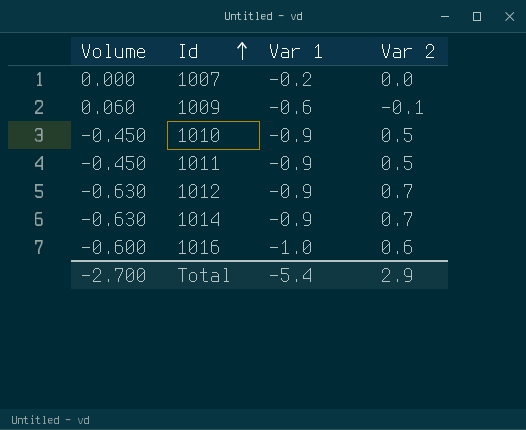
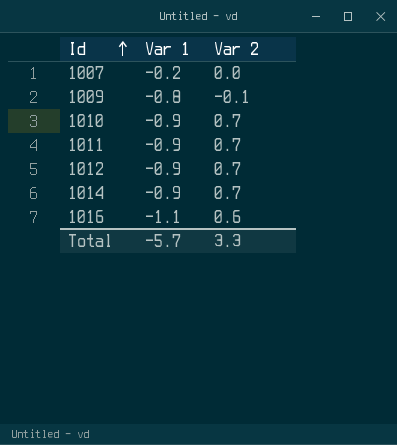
column Volume | formula: [Var 1] * [Var 2] -> none
1009 | Var 1: -0.6 -> -0.8
1010 | Var 2: 0.5 -> 0.7
1011 | Var 2: 0.5 -> 0.7
1016 | Var 1: -1.0 -> -1.1
Total | Var 1: -5.4 -> -5.7
Total | Var 2: 2.9 -> 3.3

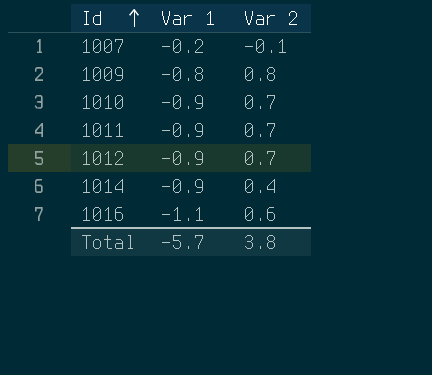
1007 | Var 2: 0.0 -> -0.1
1009 | Var 2: -0.1 -> 0.8
1014 | Var 2: 0.7 -> 0.4
Total | Var 2: 3.3 -> 3.8

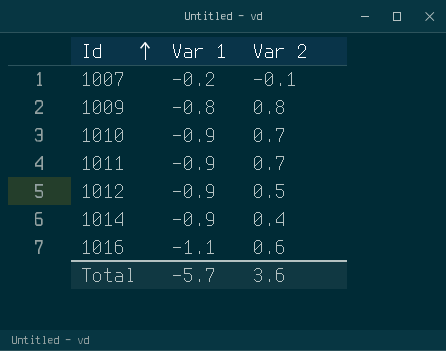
1012 | Var 2: 0.7 -> 0.5
Total | Var 2: 3.8 -> 3.6

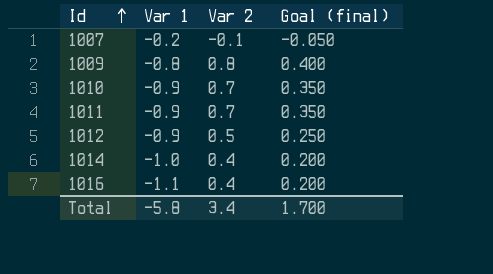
column Goal (final) | formula: none -> [Var 2] * 0.5
1014 | Var 1: -0.9 -> -1.0
1016 | Var 2: 0.6 -> 0.4
Total | Var 1: -5.7 -> -5.8
Total | Var 2: 3.6 -> 3.4

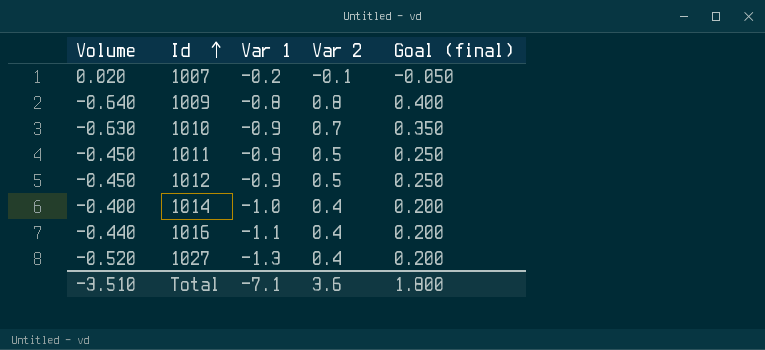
column Volume | formula: none -> [Var 1] * [Var 2]
1011 | Var 2: 0.7 -> 0.5
1011 | Goal (final): 0.350 -> 0.250
row 1027: none -> -0.520 | -1.3 | 0.4 | 0.200
Total | Var 1: -5.8 -> -7.1
Total | Var 2: 3.4 -> 3.6
Total | Goal (final): 1.700 -> 1.800

